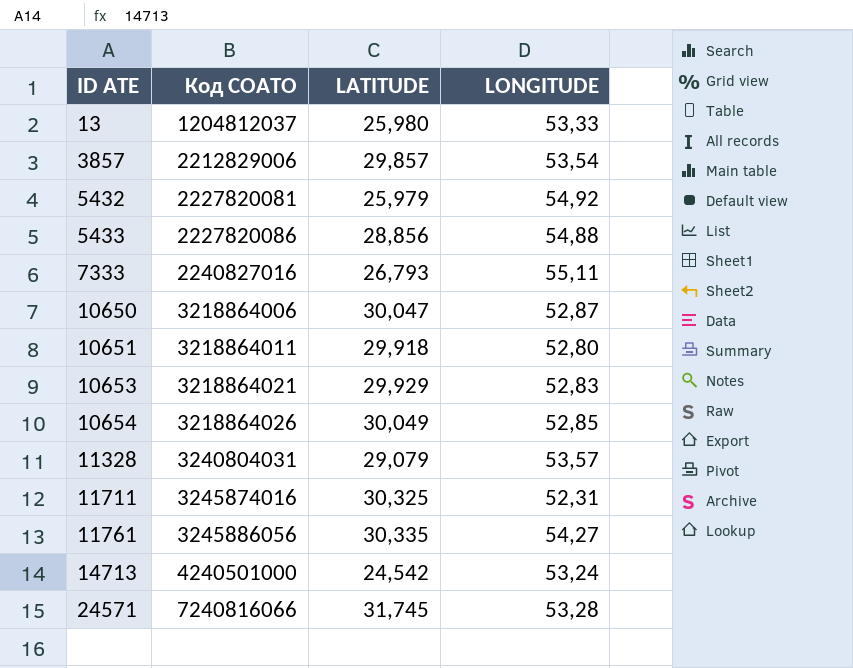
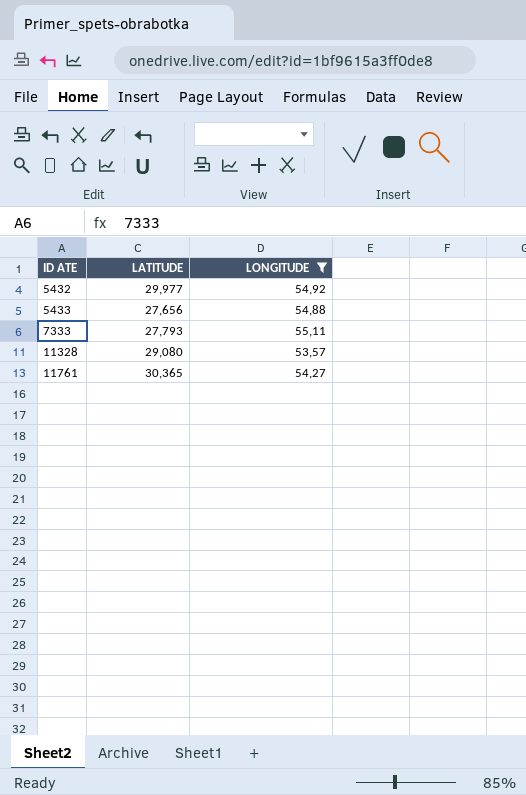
filter: none -> LONGITUDE >= 53,57
column Код СОАТО | position: 2 -> none
5432 | LATITUDE: 25,979 -> 29,977
5433 | LATITUDE: 28,856 -> 27,656
7333 | LATITUDE: 26,793 -> 27,793
11328 | LATITUDE: 29,079 -> 29,080
11761 | LATITUDE: 30,335 -> 30,365

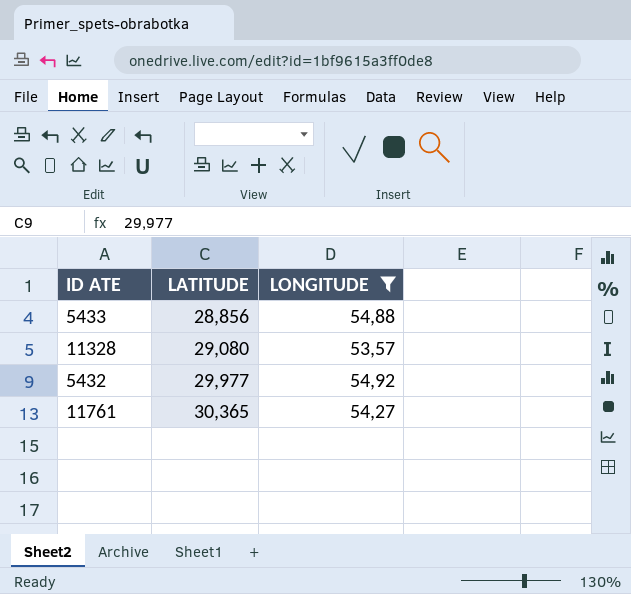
row order: ID ATE ascending -> LATITUDE ascending
row 7333: 27,793 | 55,11 -> none
5433 | LATITUDE: 27,656 -> 28,856

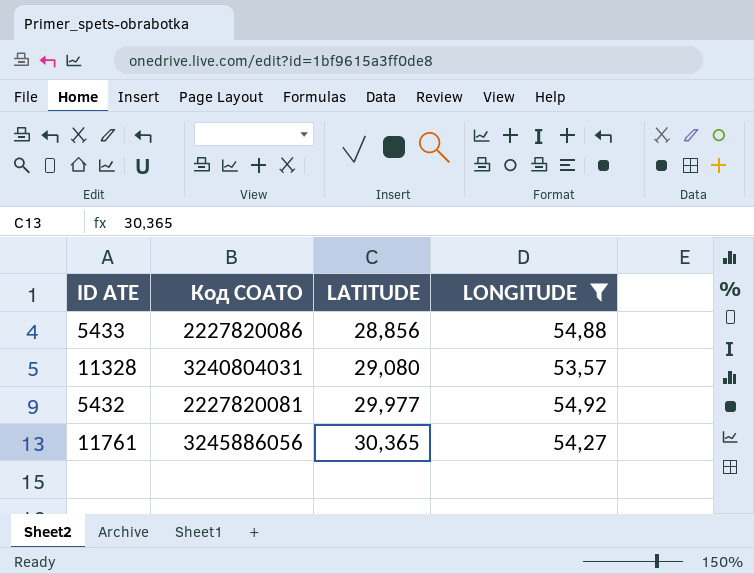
column Код СОАТО | position: none -> 2

